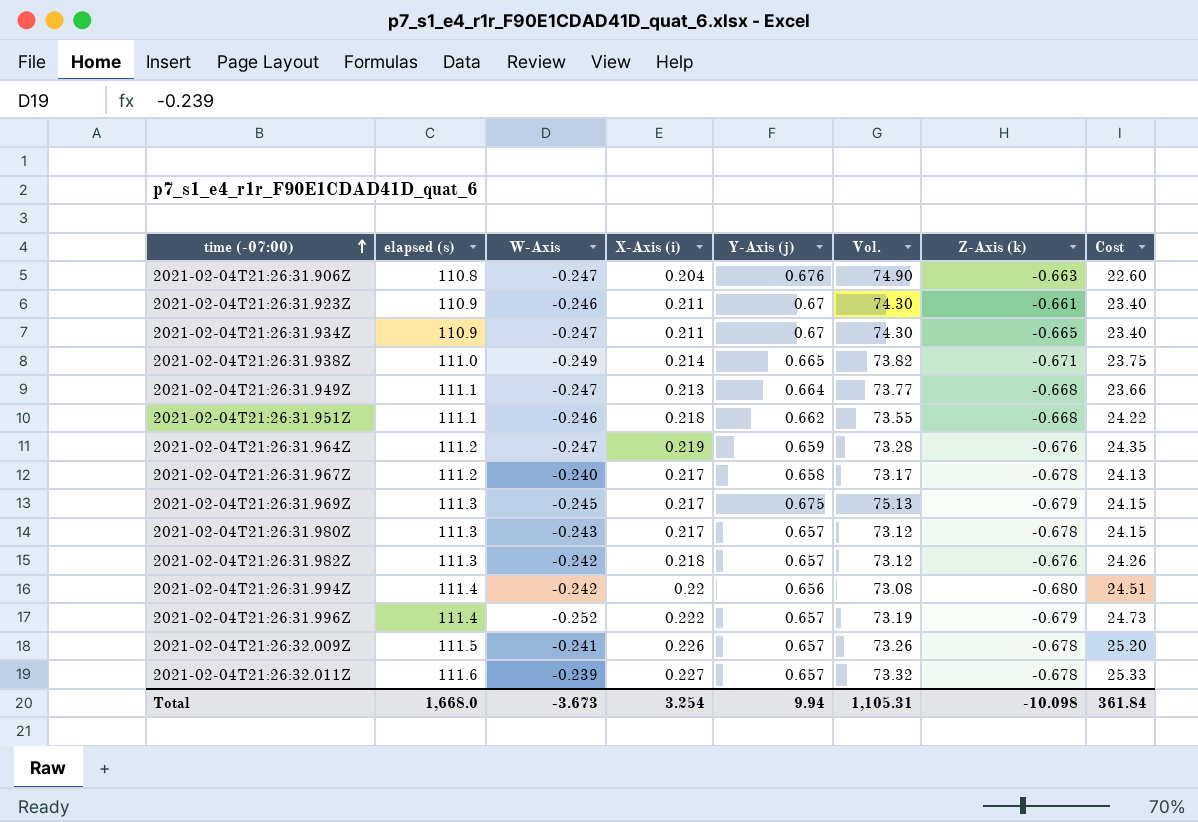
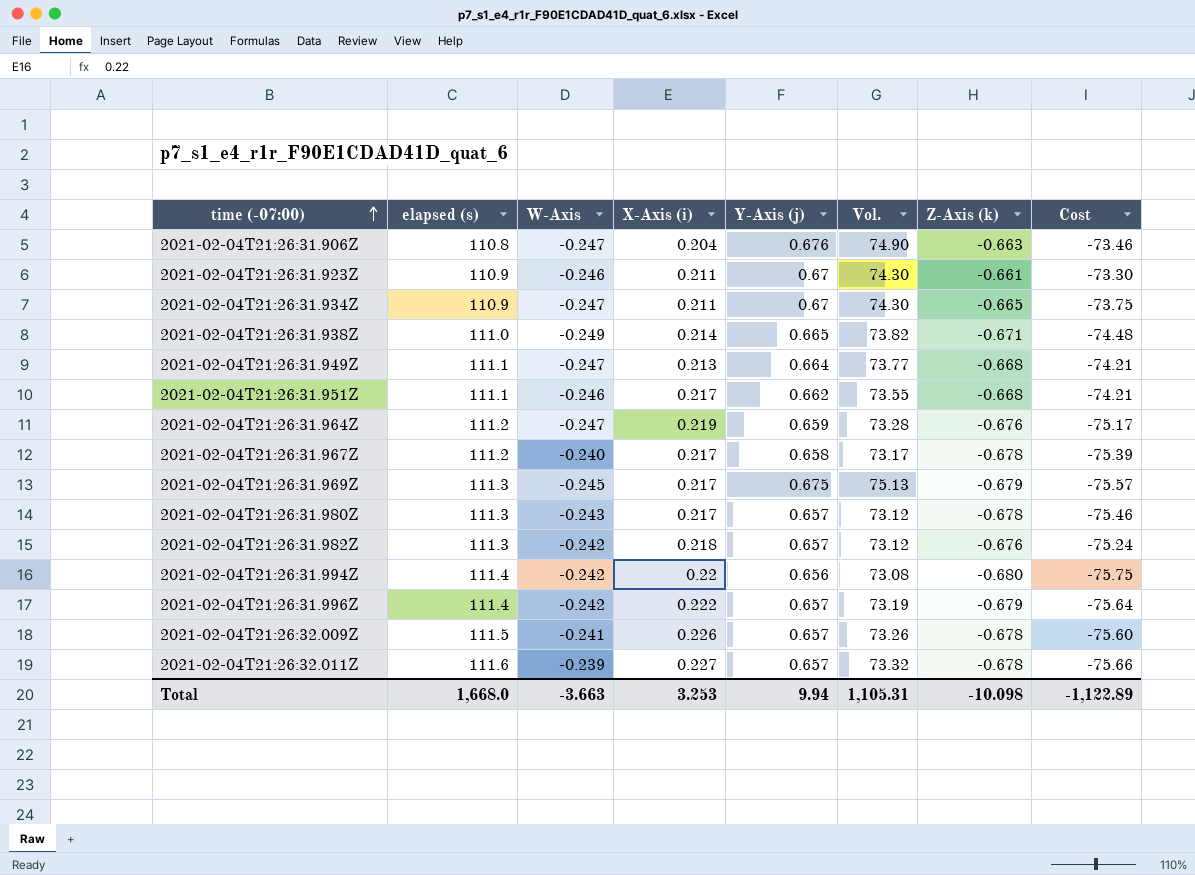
column Cost | formula: [elapsed (s)] * [X-Axis (i)] -> [elapsed (s)] * [Z-Axis (k)]
2021-02-04T21:26:31.951Z | X-Axis (i): 0.218 -> 0.217
2021-02-04T21:26:31.996Z | W-Axis: -0.252 -> -0.242
Total | W-Axis: -3.673 -> -3.663
Total | X-Axis (i): 3.254 -> 3.253
Total | Cost: 361.84 -> -1,122.89

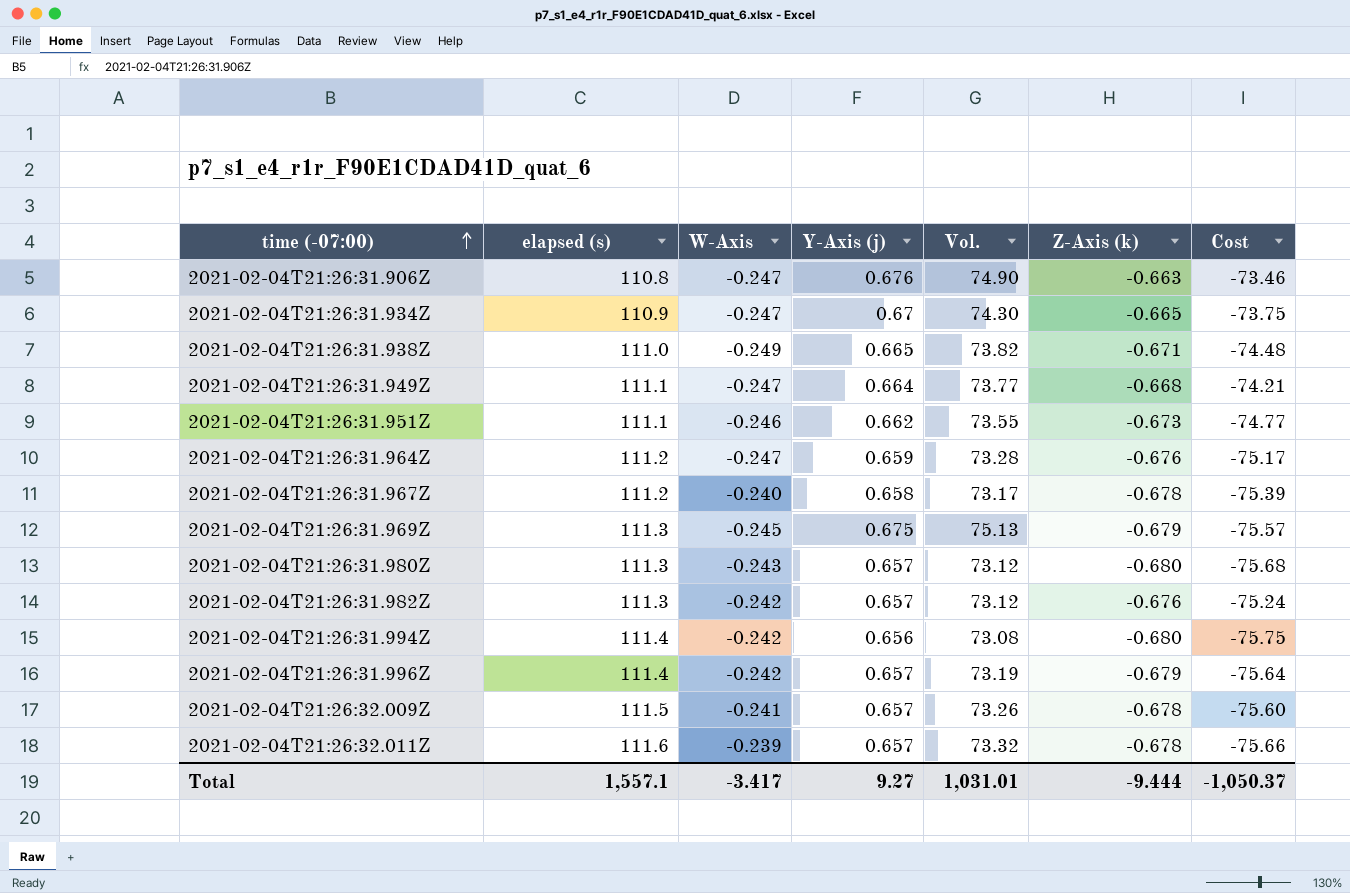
column X-Axis (i) | position: 4 -> none
row 2021-02-04T21:26:31.923Z: 110.9 | -0.246 | 0.211 | 0.67 | 74.30 | -0.661 | -73.30 -> none
2021-02-04T21:26:31.951Z | Z-Axis (k): -0.668 -> -0.673
2021-02-04T21:26:31.951Z | Cost: -74.21 -> -74.77
2021-02-04T21:26:31.980Z | Z-Axis (k): -0.678 -> -0.680
2021-02-04T21:26:31.980Z | Cost: -75.46 -> -75.68
Total | elapsed (s): 1,668.0 -> 1,557.1
Total | W-Axis: -3.663 -> -3.417
Total | Y-Axis (j): 9.94 -> 9.27
Total | Vol.: 1,105.31 -> 1,031.01
Total | Z-Axis (k): -10.098 -> -9.444
Total | Cost: -1,122.89 -> -1,050.37

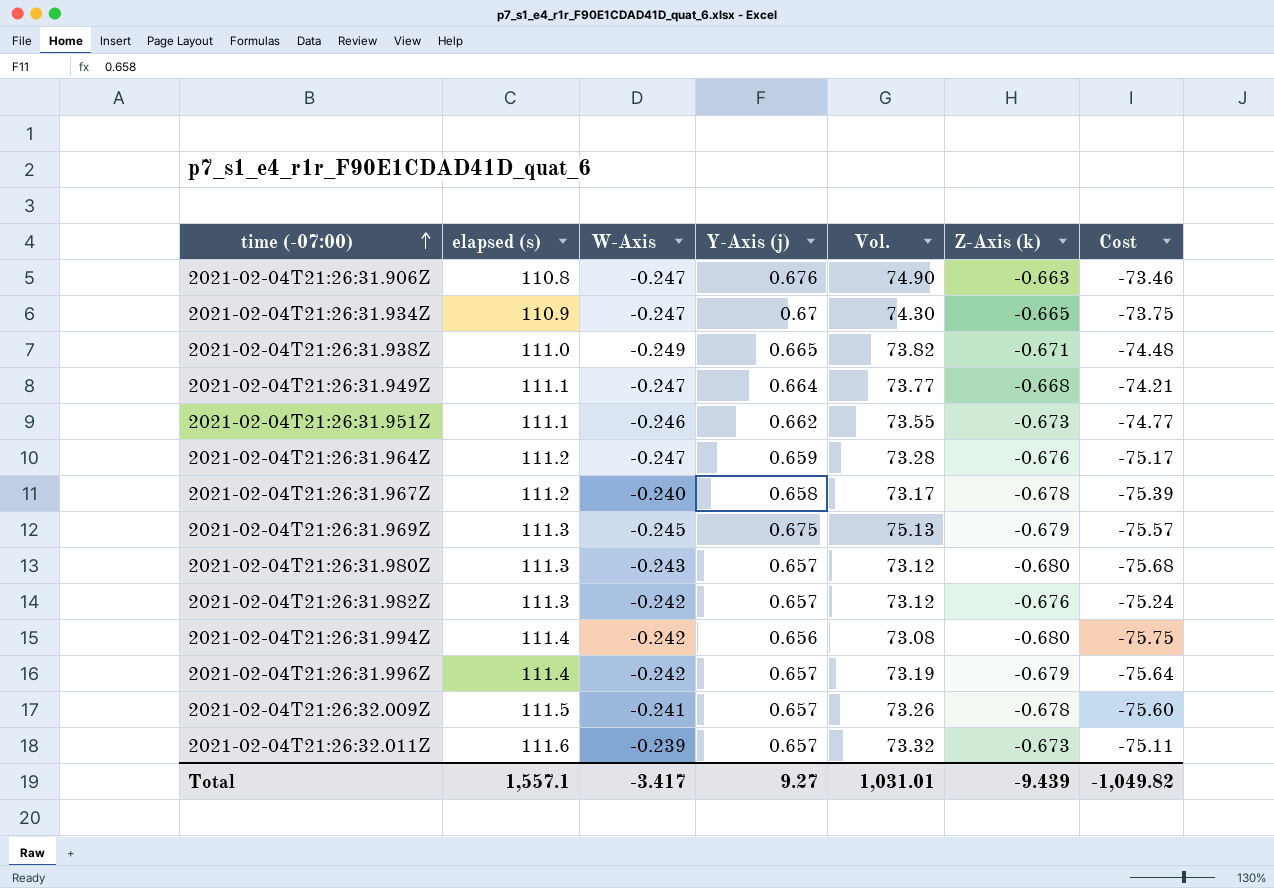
2021-02-04T21:26:32.011Z | Z-Axis (k): -0.678 -> -0.673
2021-02-04T21:26:32.011Z | Cost: -75.66 -> -75.11
Total | Z-Axis (k): -9.444 -> -9.439
Total | Cost: -1,050.37 -> -1,049.82

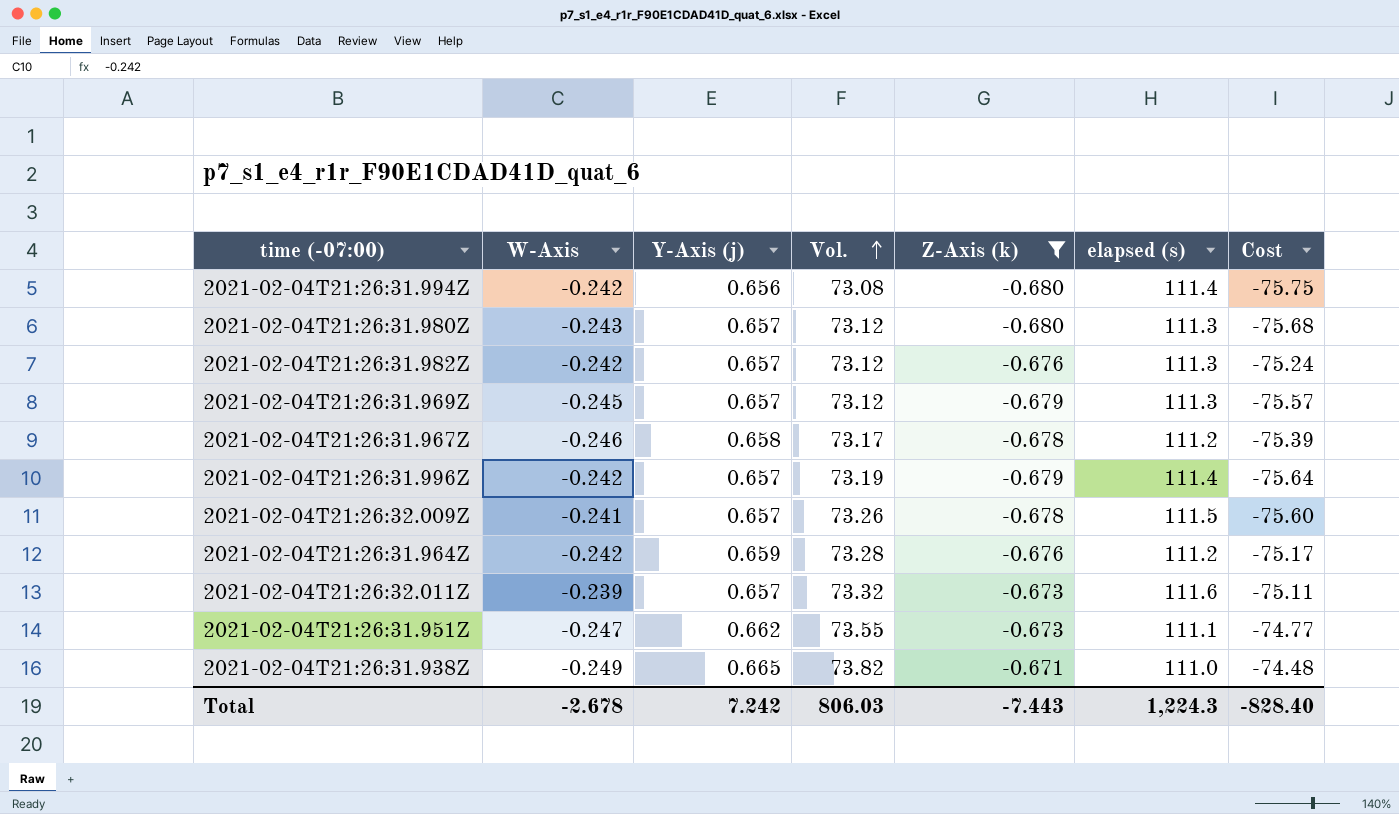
filter: none -> Z-Axis (k) <= -0.671
row order: time (-07:00) ascending -> Vol. ascending
column elapsed (s) | position: 2 -> 6
2021-02-04T21:26:31.969Z | Y-Axis (j): 0.675 -> 0.657
2021-02-04T21:26:31.969Z | Vol.: 75.13 -> 73.12
2021-02-04T21:26:31.967Z | W-Axis: -0.240 -> -0.246
2021-02-04T21:26:31.964Z | W-Axis: -0.247 -> -0.242
2021-02-04T21:26:31.951Z | W-Axis: -0.246 -> -0.247
Total | W-Axis: -3.417 -> -2.678
Total | Y-Axis (j): 9.27 -> 7.242
Total | Vol.: 1,031.01 -> 806.03
Total | Z-Axis (k): -9.439 -> -7.443
Total | elapsed (s): 1,557.1 -> 1,224.3
Total | Cost: -1,049.82 -> -828.40

